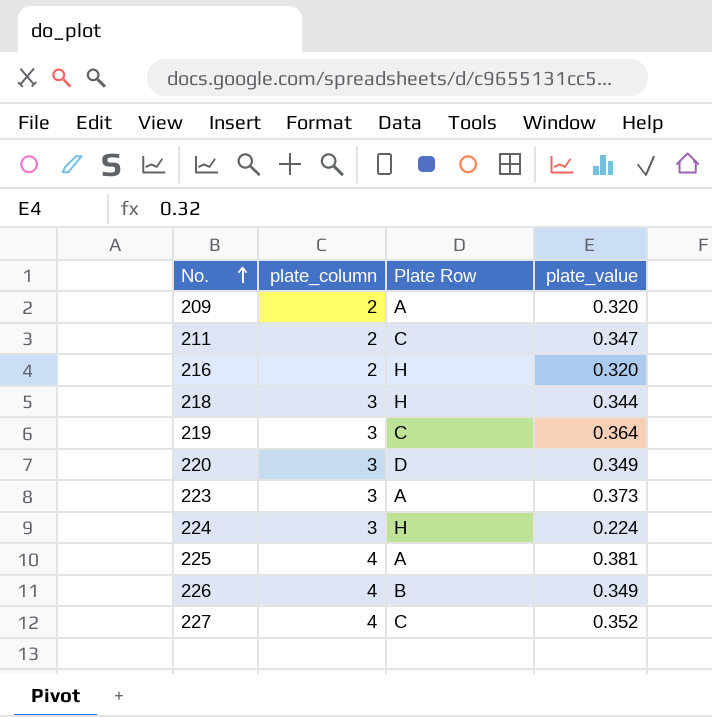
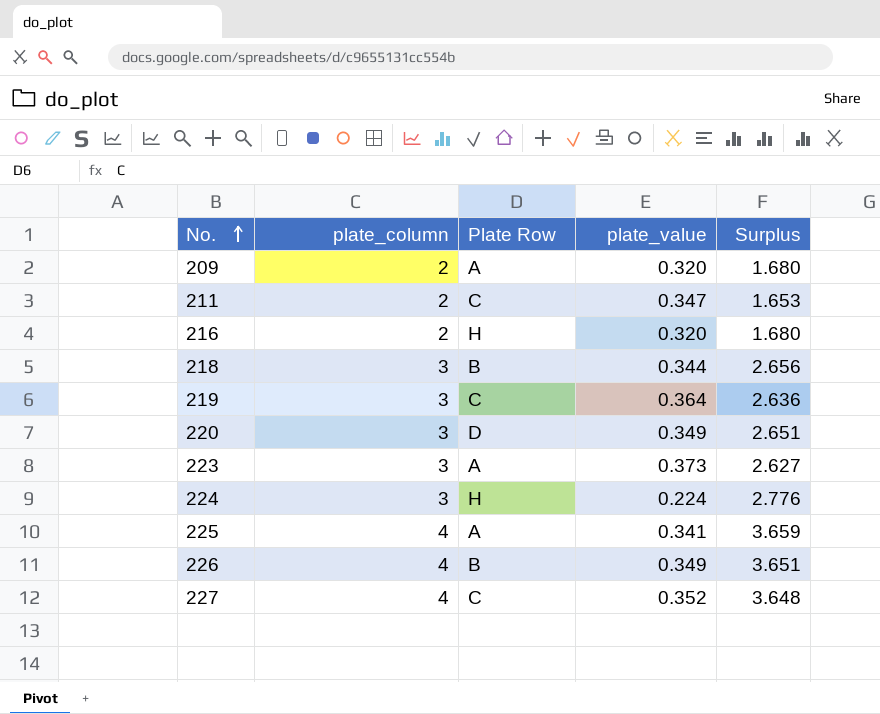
column Surplus | formula: none -> [plate_column] - [plate_value]
218 | Plate Row: H -> B
225 | plate_value: 0.381 -> 0.341

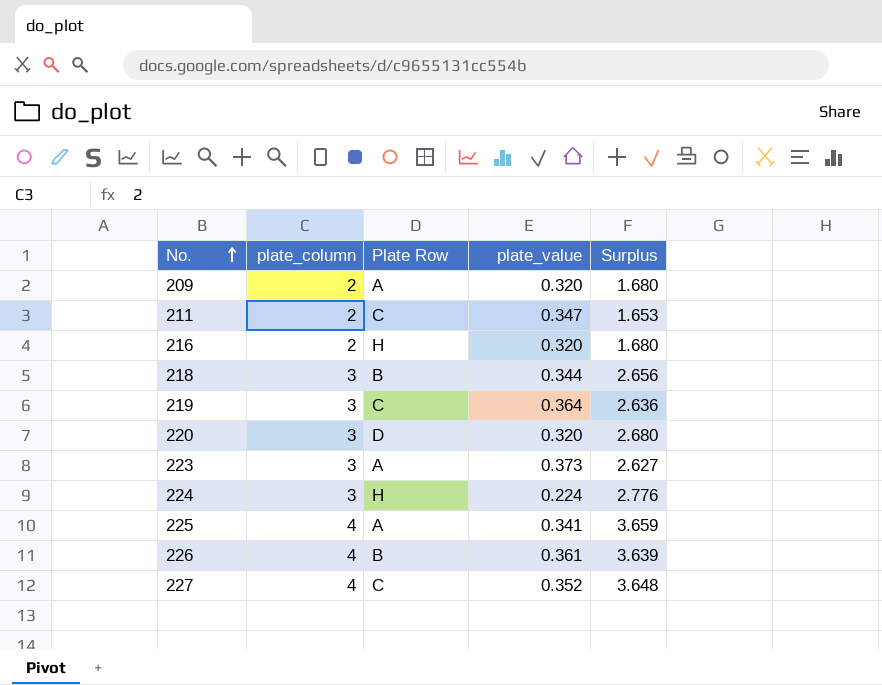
220 | plate_value: 0.349 -> 0.320
220 | Surplus: 2.651 -> 2.680
226 | plate_value: 0.349 -> 0.361
226 | Surplus: 3.651 -> 3.639

